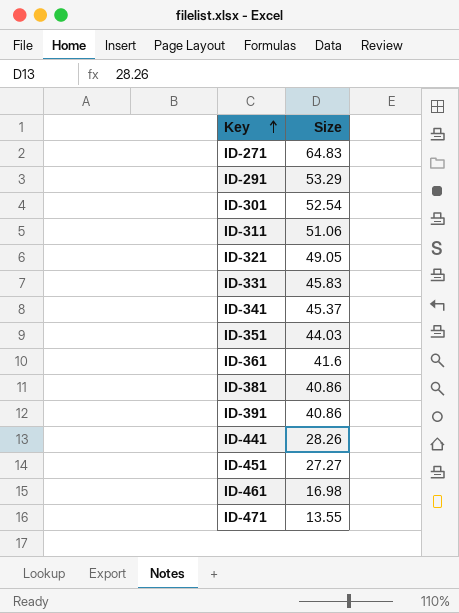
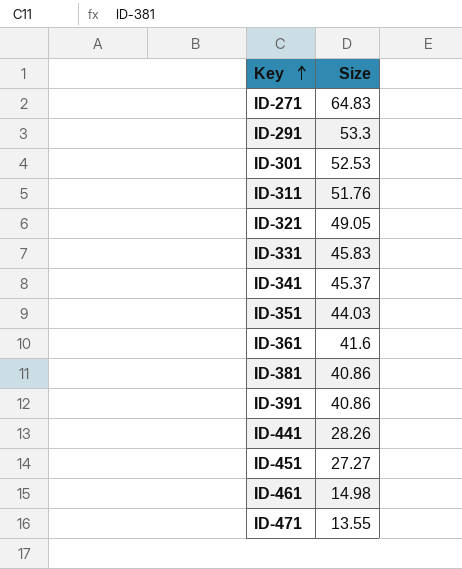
ID-291 | Size: 53.29 -> 53.3
ID-301 | Size: 52.54 -> 52.53
ID-311 | Size: 51.06 -> 51.76
ID-461 | Size: 16.98 -> 14.98

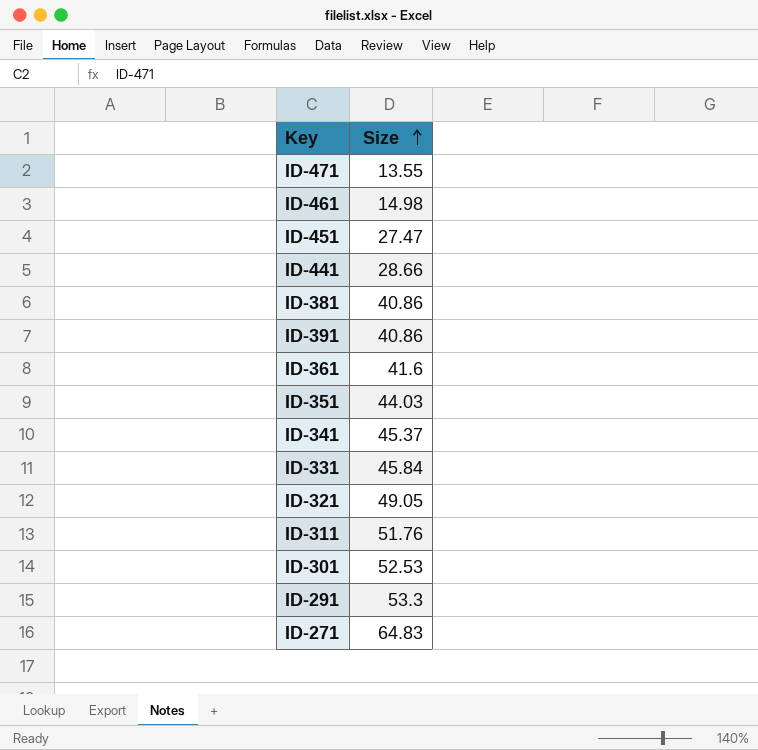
row order: Key ascending -> Size ascending
ID-451 | Size: 27.27 -> 27.47
ID-441 | Size: 28.26 -> 28.66
ID-331 | Size: 45.83 -> 45.84

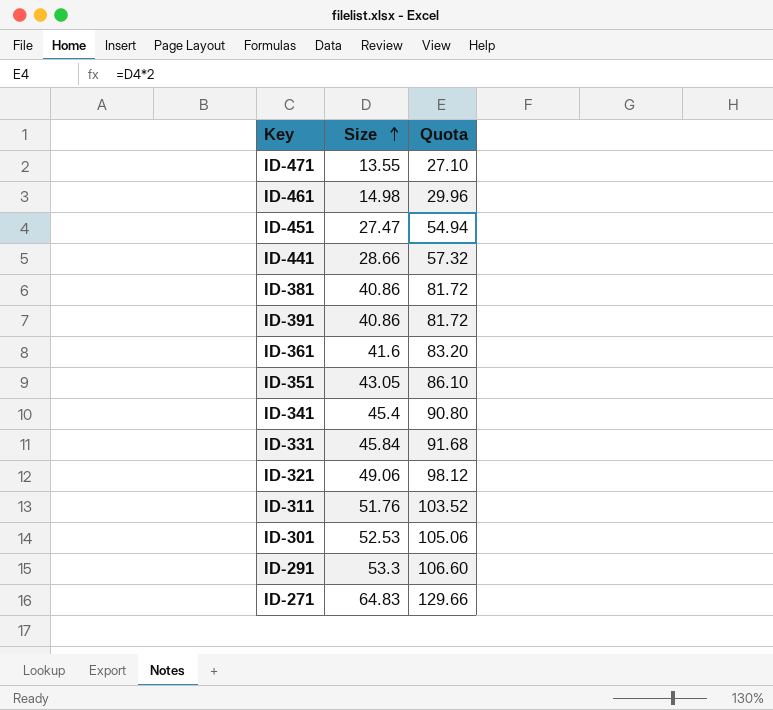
column Quota | formula: none -> [Size] * 2
ID-351 | Size: 44.03 -> 43.05
ID-341 | Size: 45.37 -> 45.4
ID-321 | Size: 49.05 -> 49.06

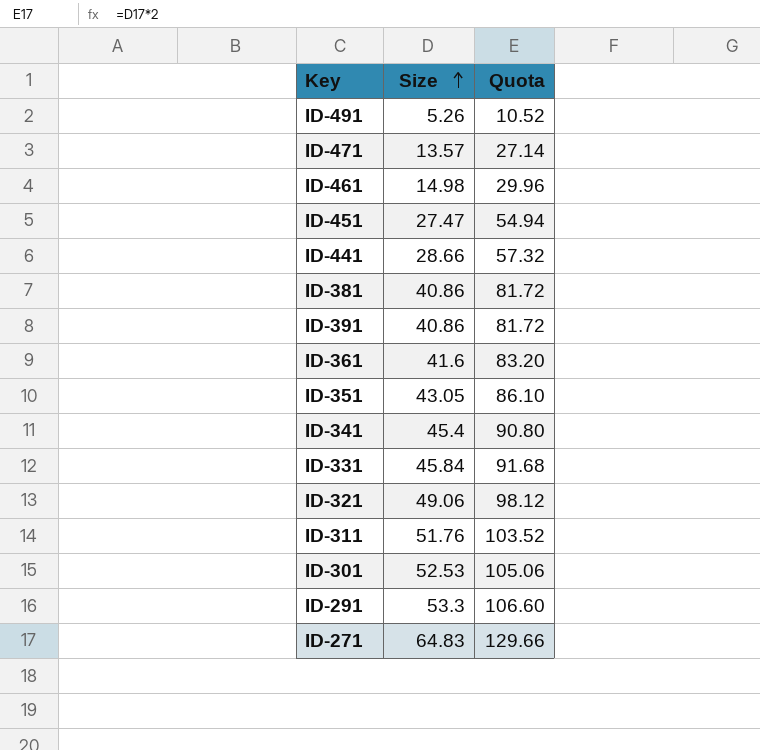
row ID-491: none -> 5.26 | 10.52
ID-471 | Size: 13.55 -> 13.57
ID-471 | Quota: 27.10 -> 27.14

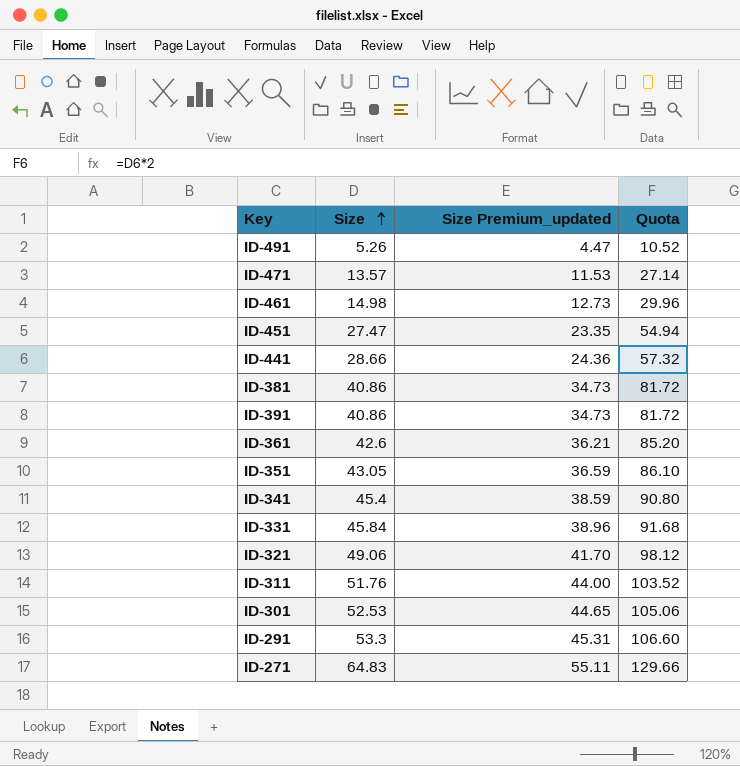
column Size Premium_updated | formula: none -> [Size] * 0.85
ID-361 | Size: 41.6 -> 42.6
ID-361 | Quota: 83.20 -> 85.20

